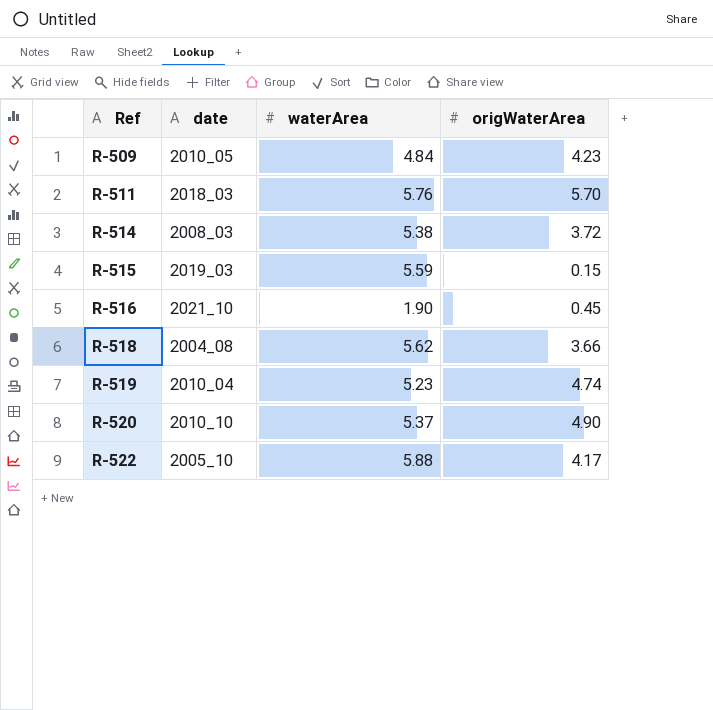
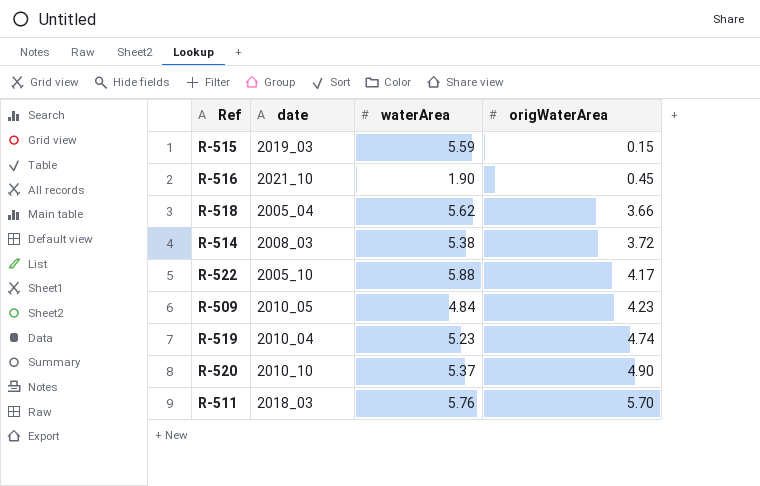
row order: Ref ascending -> origWaterArea ascending
R-518 | date: 2004_08 -> 2005_04

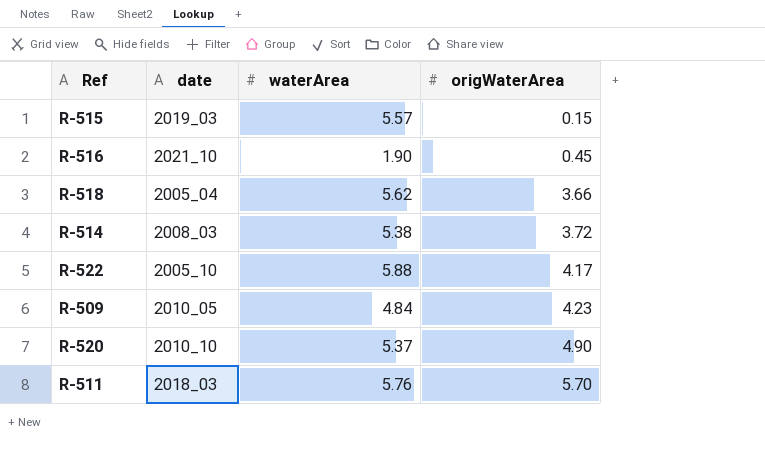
row R-519: 2010_04 | 5.23 | 4.74 -> none
R-515 | waterArea: 5.59 -> 5.57

